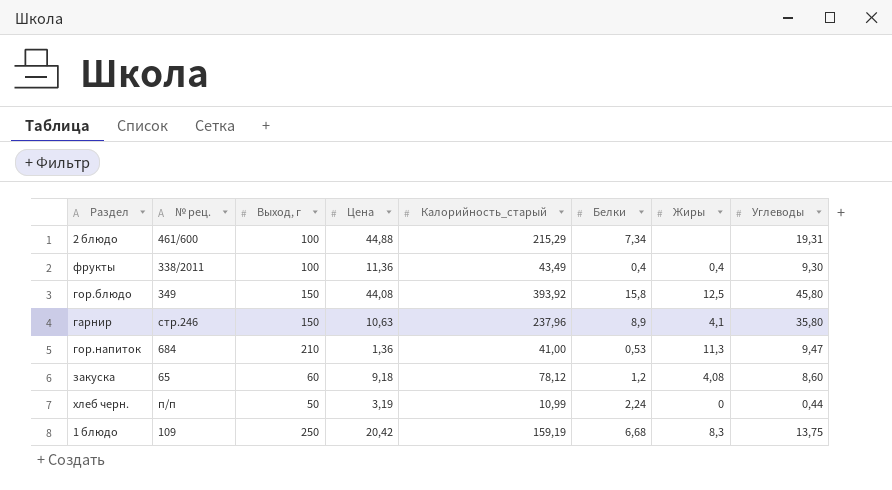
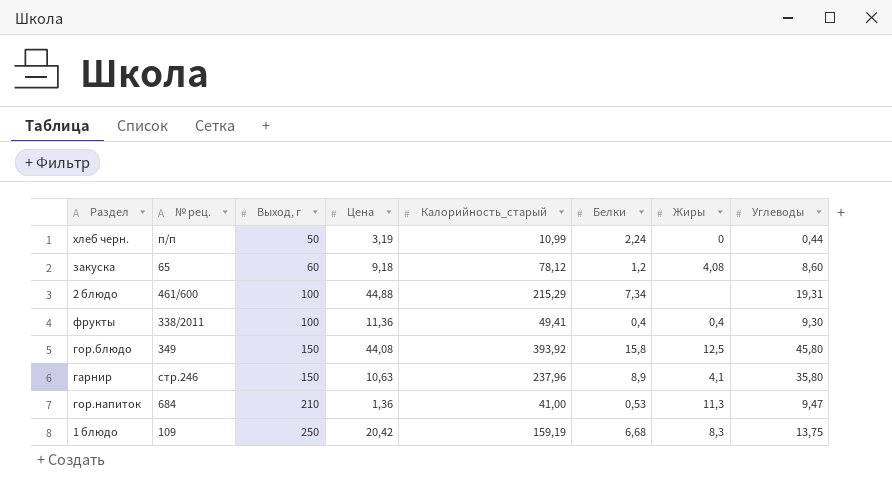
row order: none -> Выход, г ascending
фрукты | Калорийность_старый: 43,49 -> 49,41

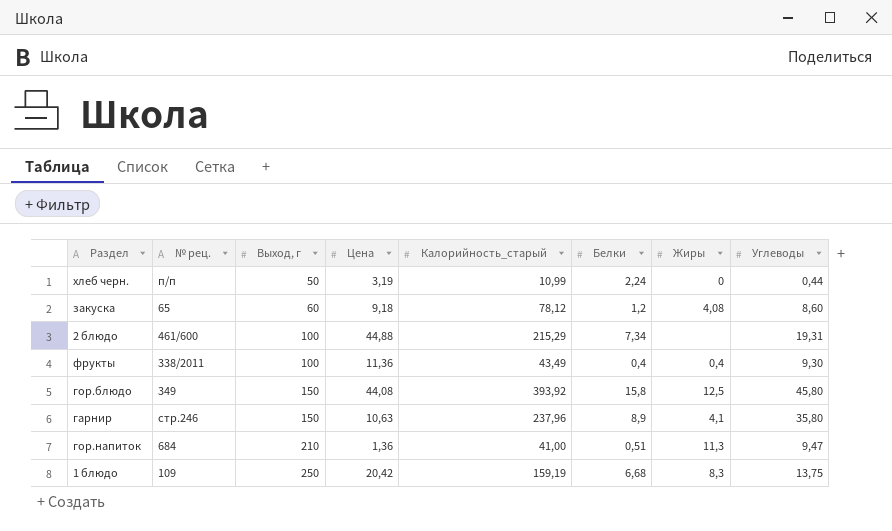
фрукты | Калорийность_старый: 49,41 -> 43,49
гор.напиток | Белки: 0,53 -> 0,51

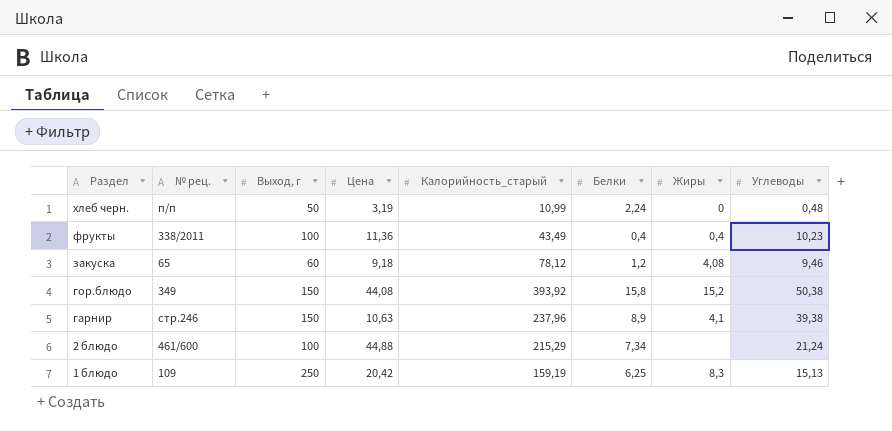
row order: Выход, г ascending -> Раздел descending
row гор.напиток: 684 | 210 | 1,36 | 41,00 | 0,51 | 11,3 | 9,47 -> none
хлеб черн. | Углеводы: 0,44 -> 0,48
фрукты | Углеводы: 9,30 -> 10,23
закуска | Углеводы: 8,60 -> 9,46
гор.блюдо | Жиры: 12,5 -> 15,2
гор.блюдо | Углеводы: 45,80 -> 50,38
гарнир | Углеводы: 35,80 -> 39,38
2 блюдо | Углеводы: 19,31 -> 21,24
1 блюдо | Белки: 6,68 -> 6,25
1 блюдо | Углеводы: 13,75 -> 15,13

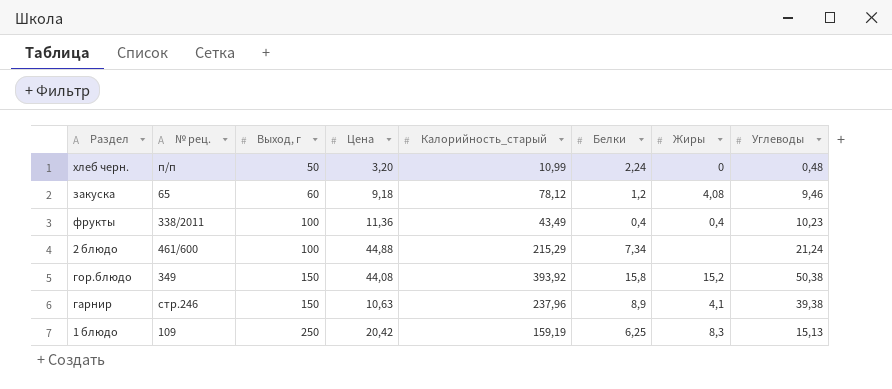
row order: Раздел descending -> Выход, г ascending
хлеб черн. | Цена: 3,19 -> 3,20

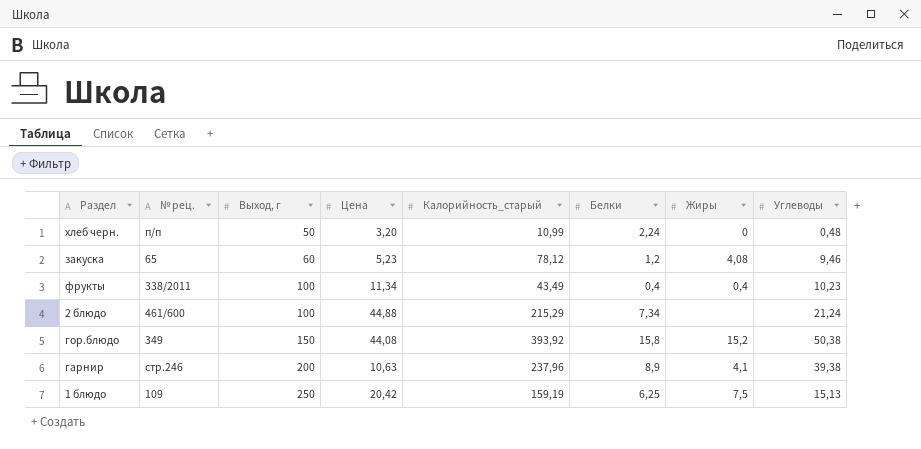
закуска | Цена: 9,18 -> 5,23
фрукты | Цена: 11,36 -> 11,34
гарнир | Выход, г: 150 -> 200
1 блюдо | Жиры: 8,3 -> 7,5

